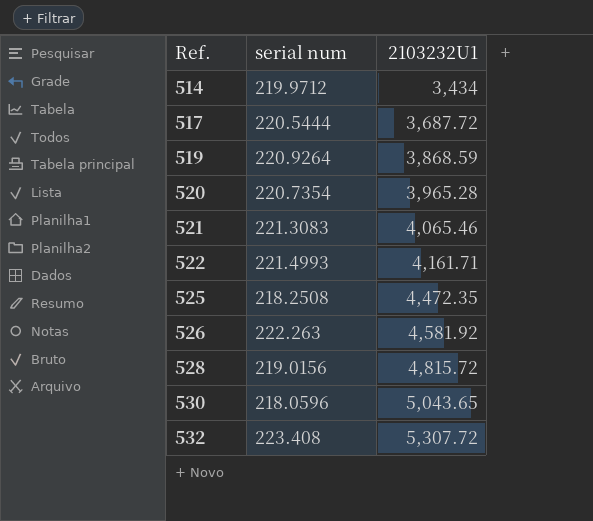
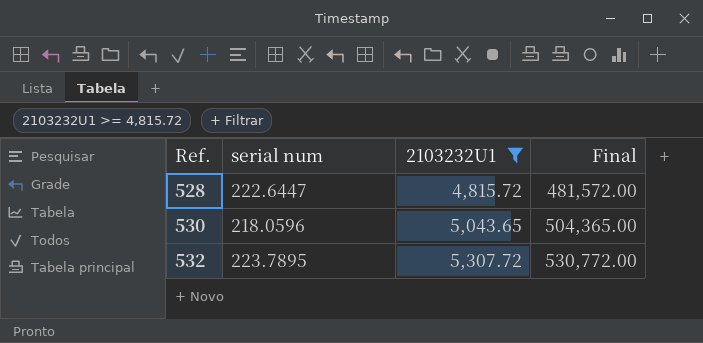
filter: none -> 2103232U1 >= 4,815.72
column Final | formula: none -> [2103232U1] * 100
528 | serial num: 219.0156 -> 222.6447
532 | serial num: 223.408 -> 223.7895

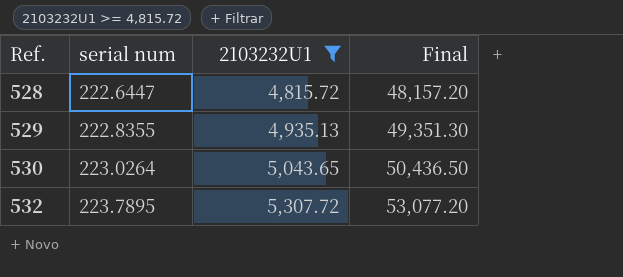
column Final | formula: [2103232U1] * 100 -> [2103232U1] * 10
row 529: none -> 222.8355 | 4,935.13 | 49,351.30
530 | serial num: 218.0596 -> 223.0264

